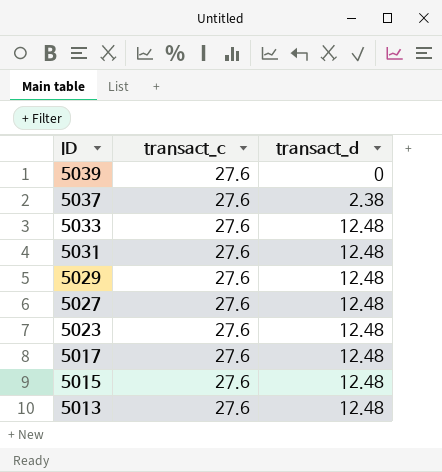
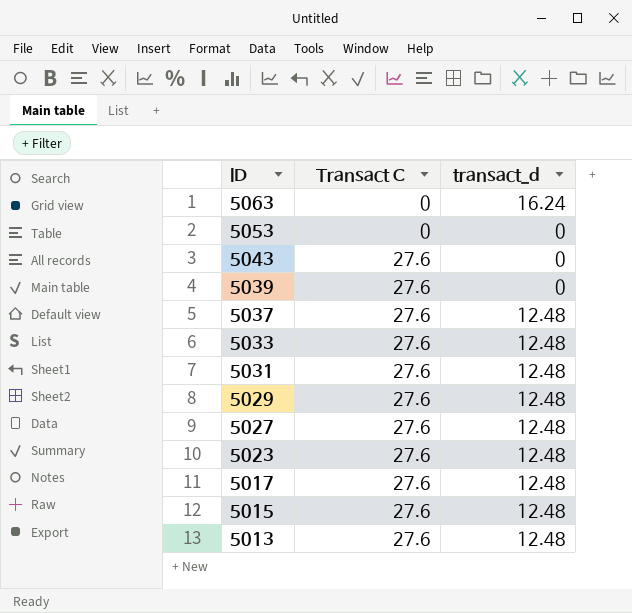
column name: transact_c -> Transact C
row 5063: none -> 0 | 16.24
row 5053: none -> 0 | 0
row 5043: none -> 27.6 | 0
5037 | transact_d: 2.38 -> 12.48

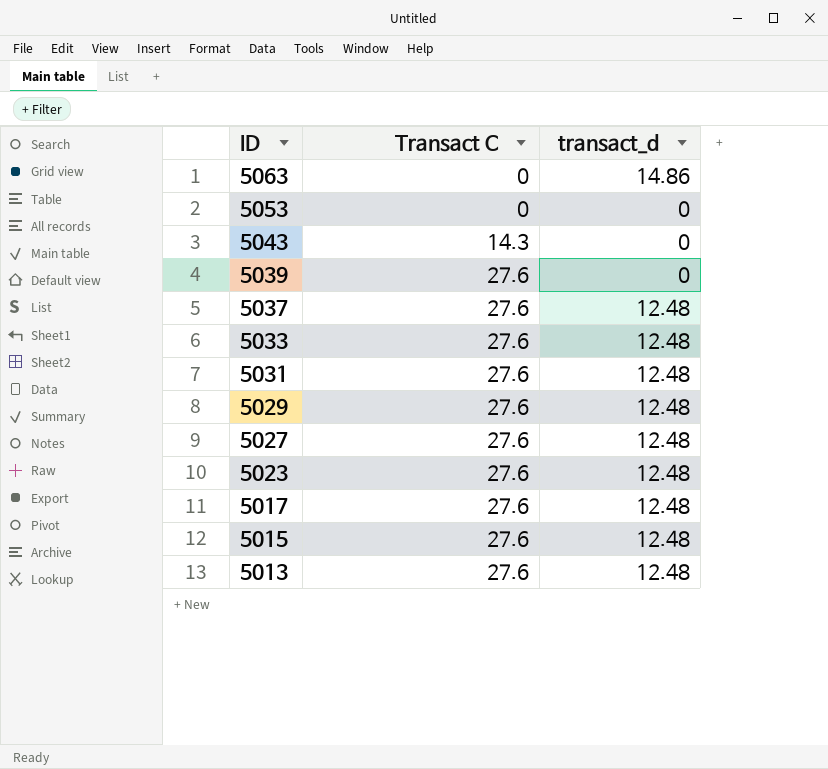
5063 | transact_d: 16.24 -> 14.86
5043 | Transact C: 27.6 -> 14.3

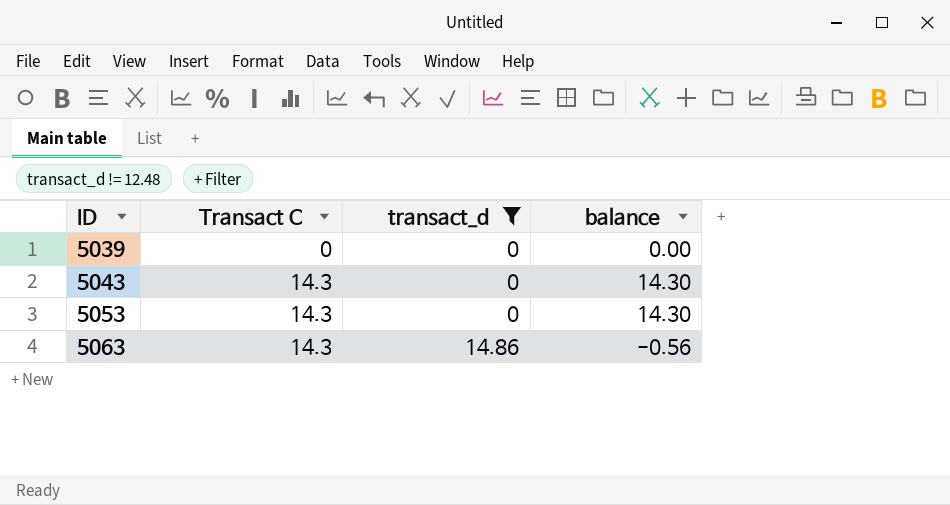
filter: none -> transact_d != 12.48
row order: ID descending -> ID ascending
column balance | formula: none -> [Transact C] - [transact_d]
5039 | Transact C: 27.6 -> 0
5053 | Transact C: 0 -> 14.3
5063 | Transact C: 0 -> 14.3

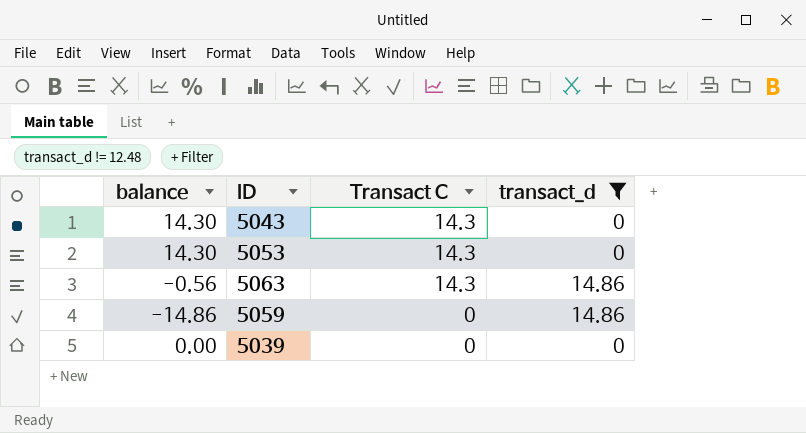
row order: ID ascending -> Transact C descending
column balance | position: 4 -> 1
row 5059: none -> -14.86 | 0 | 14.86

